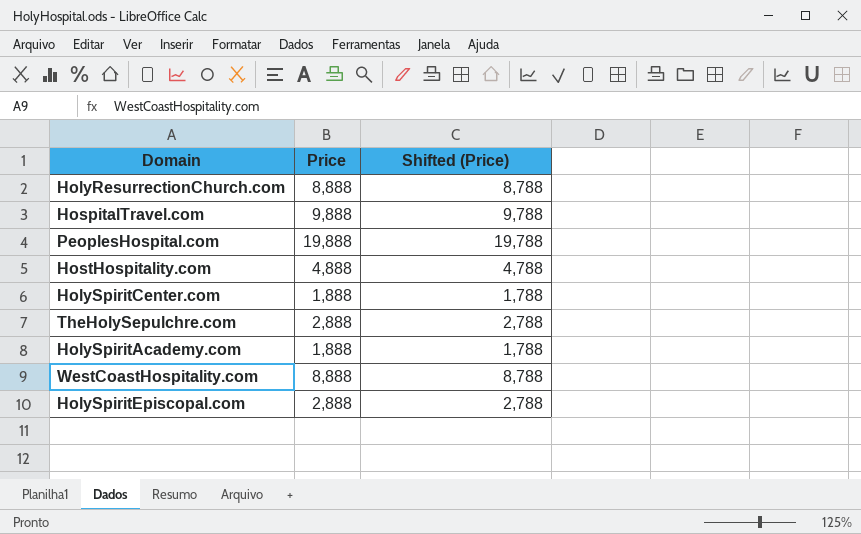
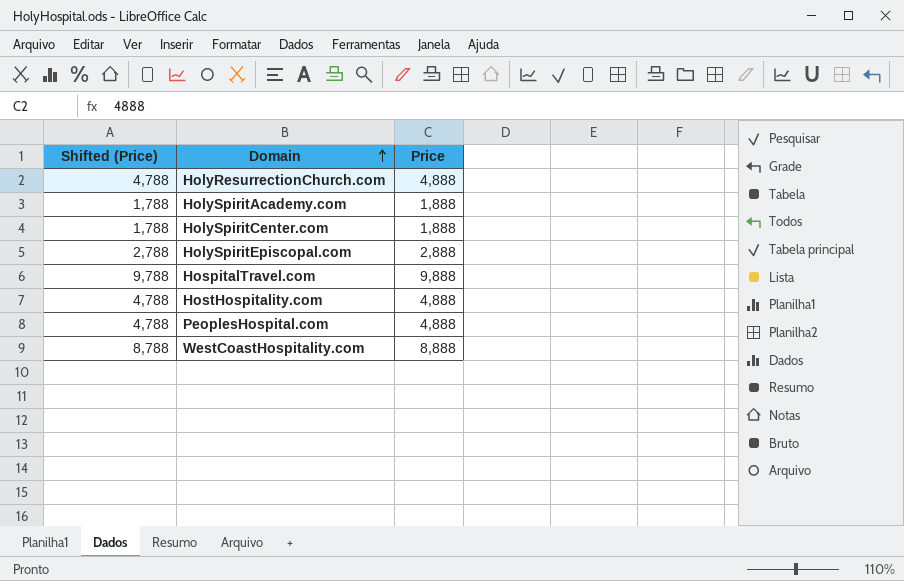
row order: none -> Domain ascending
column Shifted (Price) | position: 3 -> 1
row TheHolySepulchre.com: 2,888 | 2,788 -> none
HolyResurrectionChurch.com | Shifted (Price): 8,788 -> 4,788
HolyResurrectionChurch.com | Price: 8,888 -> 4,888
PeoplesHospital.com | Shifted (Price): 19,788 -> 4,788
PeoplesHospital.com | Price: 19,888 -> 4,888

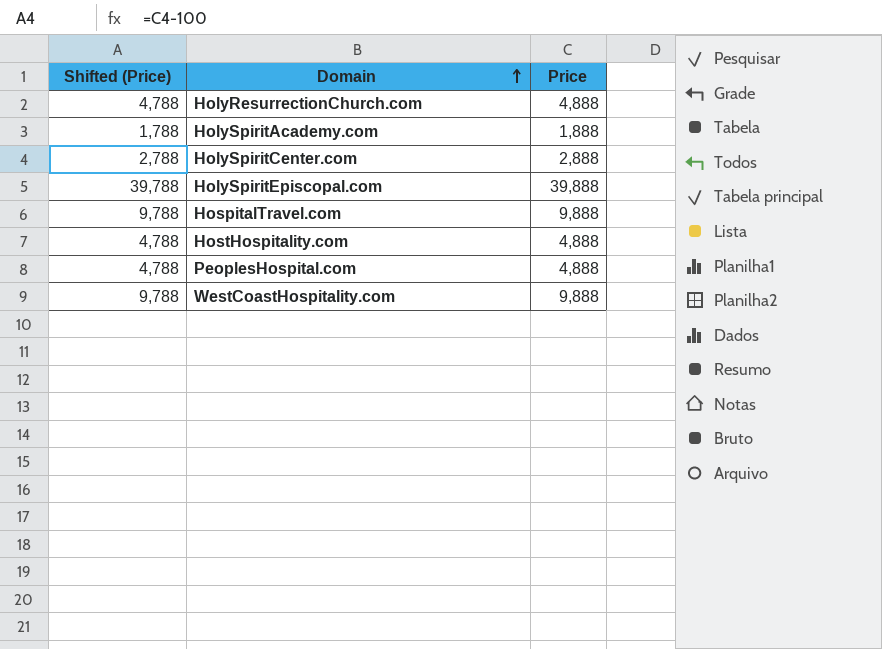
HolySpiritCenter.com | Shifted (Price): 1,788 -> 2,788
HolySpiritCenter.com | Price: 1,888 -> 2,888
HolySpiritEpiscopal.com | Shifted (Price): 2,788 -> 39,788
HolySpiritEpiscopal.com | Price: 2,888 -> 39,888
WestCoastHospitality.com | Shifted (Price): 8,788 -> 9,788
WestCoastHospitality.com | Price: 8,888 -> 9,888

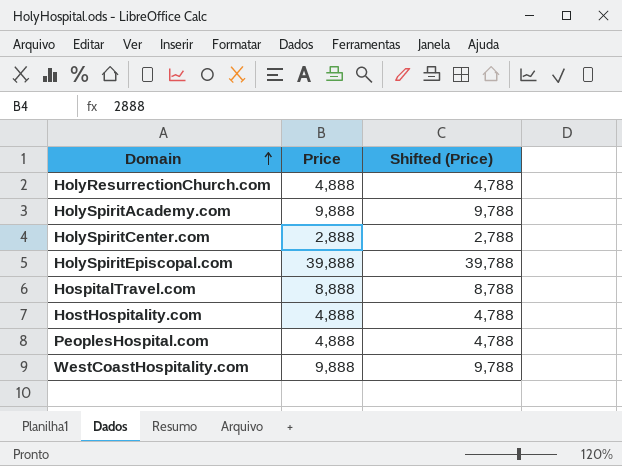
column Shifted (Price) | position: 1 -> 3
HolySpiritAcademy.com | Price: 1,888 -> 9,888
HolySpiritAcademy.com | Shifted (Price): 1,788 -> 9,788
HospitalTravel.com | Price: 9,888 -> 8,888
HospitalTravel.com | Shifted (Price): 9,788 -> 8,788

